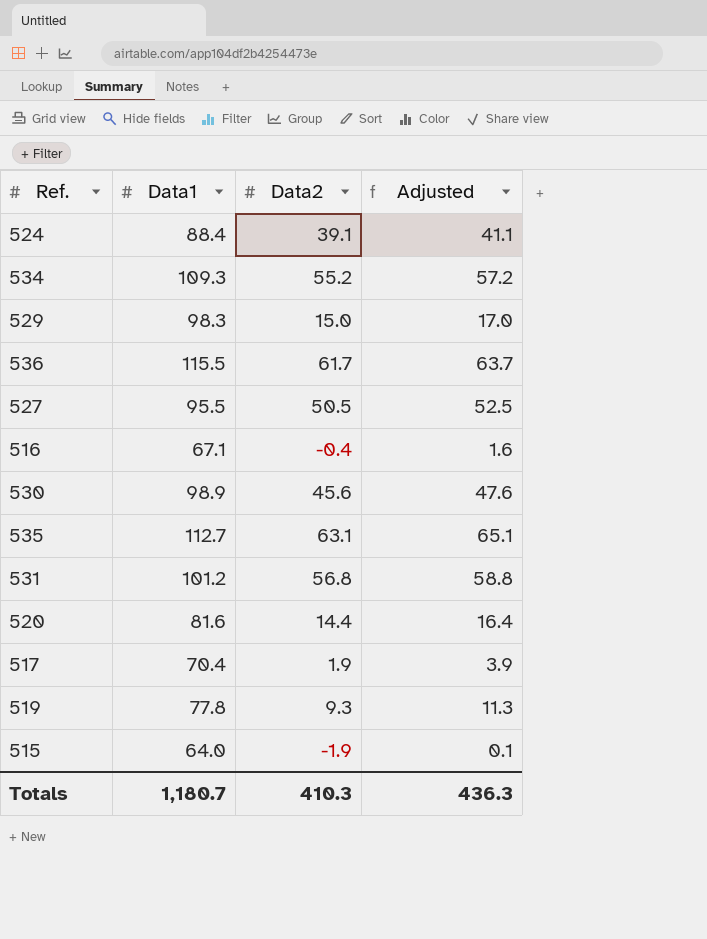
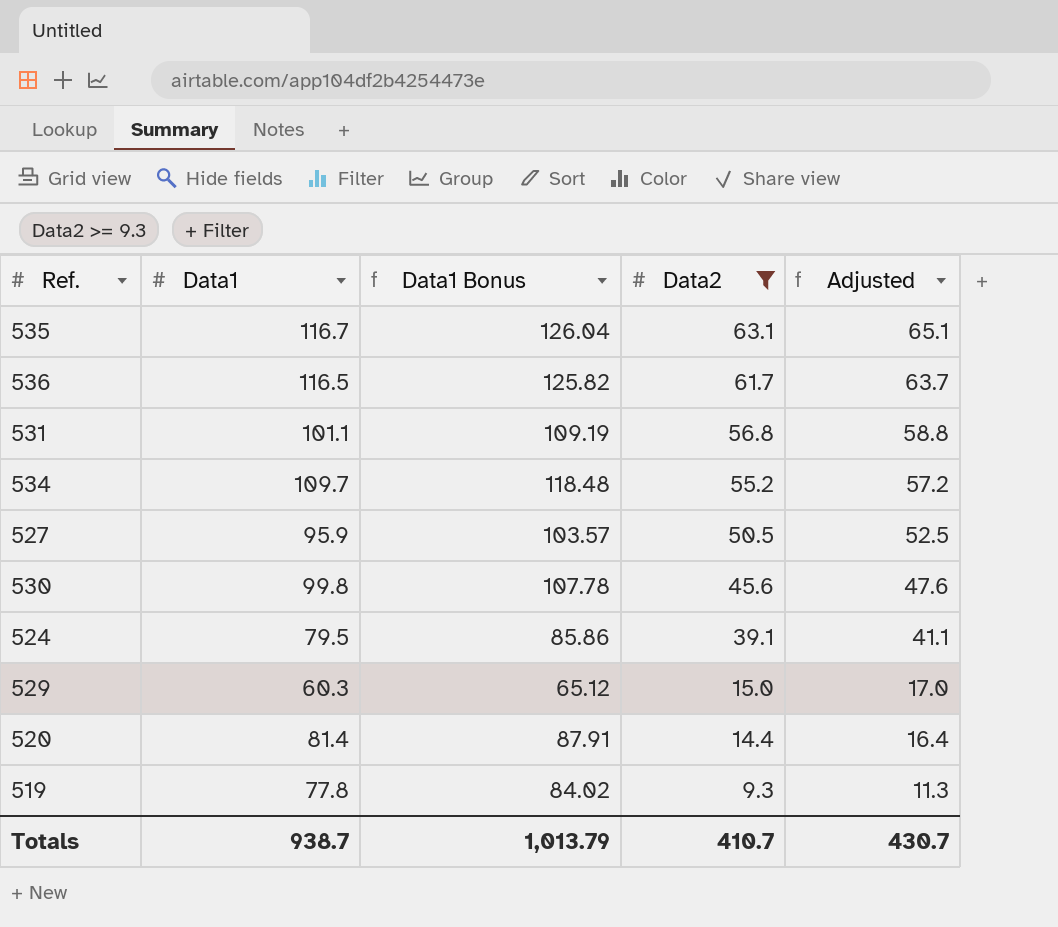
filter: none -> Data2 >= 9.3
row order: none -> Data2 descending
column Data1 Bonus | formula: none -> [Data1] * 1.08
535 | Data1: 112.7 -> 116.7
536 | Data1: 115.5 -> 116.5
531 | Data1: 101.2 -> 101.1
534 | Data1: 109.3 -> 109.7
527 | Data1: 95.5 -> 95.9
530 | Data1: 98.9 -> 99.8
524 | Data1: 88.4 -> 79.5
529 | Data1: 98.3 -> 60.3
520 | Data1: 81.6 -> 81.4
Totals | Data1: 1,180.7 -> 938.7
Totals | Data2: 410.3 -> 410.7
Totals | Adjusted: 436.3 -> 430.7

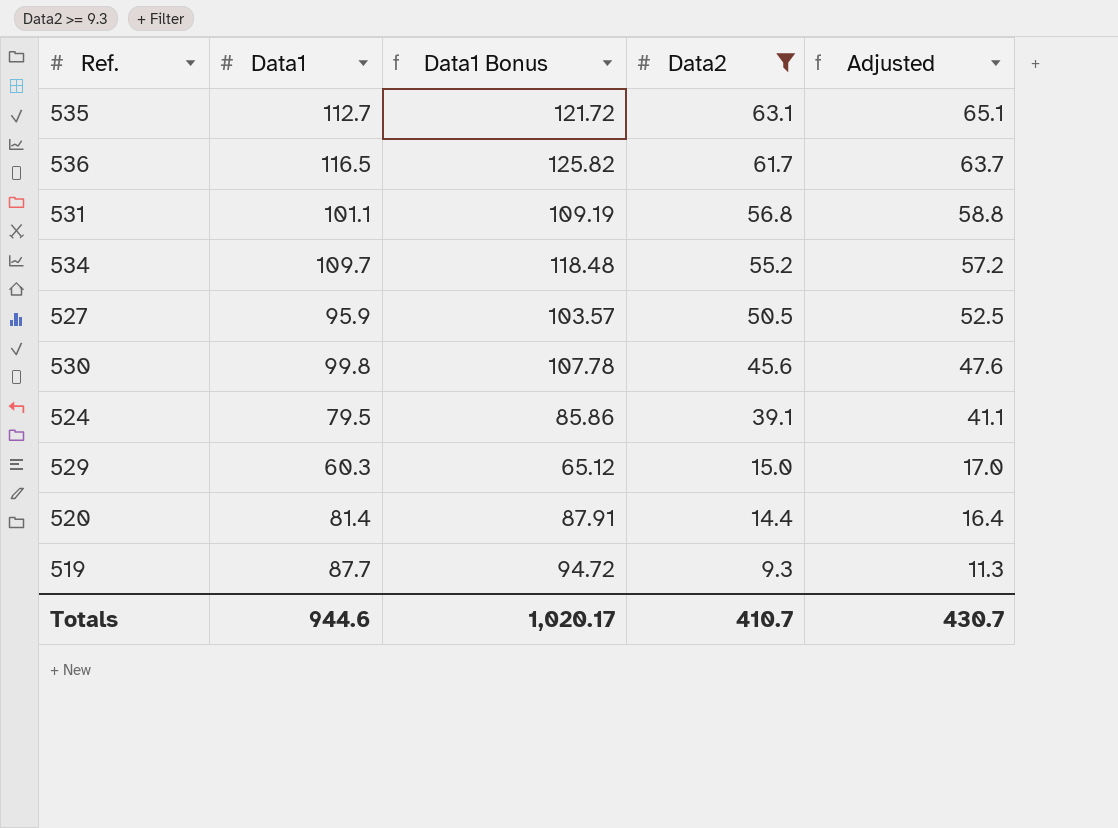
535 | Data1: 116.7 -> 112.7
535 | Data1 Bonus: 126.04 -> 121.72
519 | Data1: 77.8 -> 87.7
519 | Data1 Bonus: 84.02 -> 94.72
Totals | Data1: 938.7 -> 944.6
Totals | Data1 Bonus: 1,013.79 -> 1,020.17

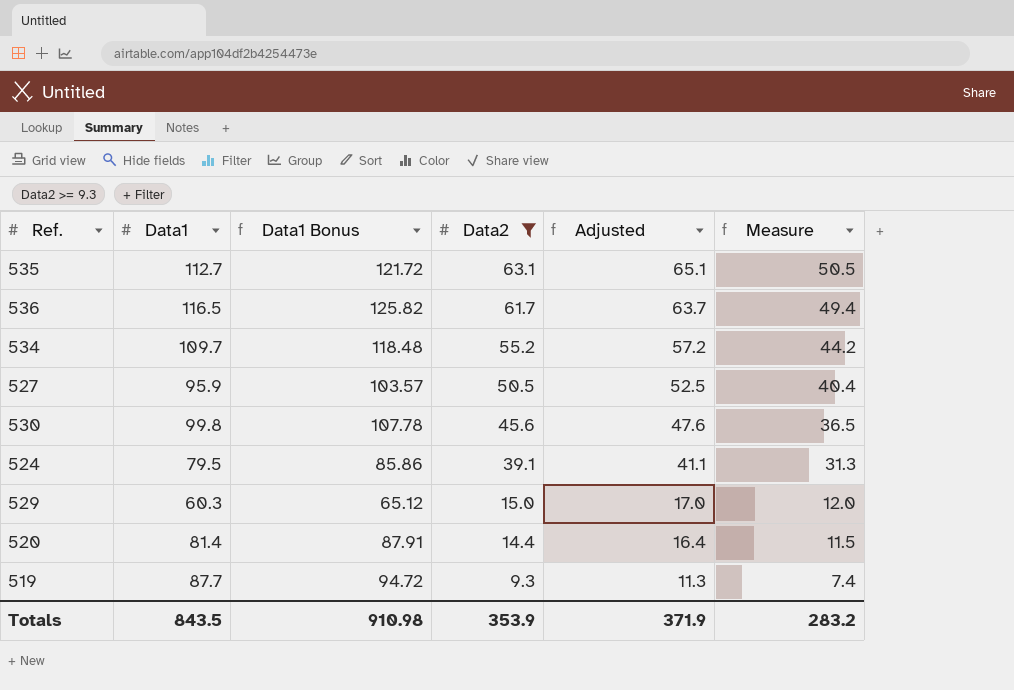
column Measure | formula: none -> [Data2] * 0.8
row 531: 101.1 | 109.19 | 56.8 | 58.8 -> none
Totals | Data1: 944.6 -> 843.5
Totals | Data1 Bonus: 1,020.17 -> 910.98
Totals | Data2: 410.7 -> 353.9
Totals | Adjusted: 430.7 -> 371.9

